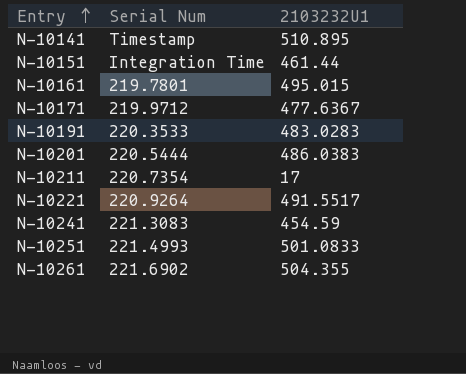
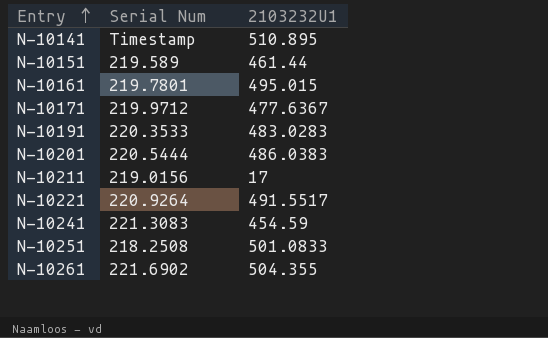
N-10151 | Serial Num: Integration Time -> 219.589
N-10211 | Serial Num: 220.7354 -> 219.0156
N-10251 | Serial Num: 221.4993 -> 218.2508

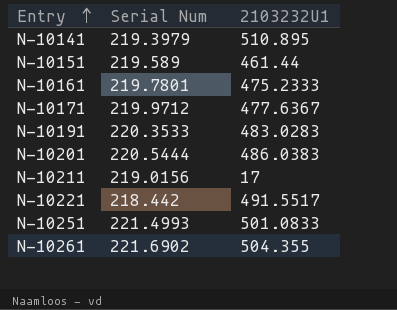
row N-10241: 221.3083 | 454.59 -> none
N-10141 | Serial Num: Timestamp -> 219.3979
N-10161 | 2103232U1: 495.015 -> 475.2333
N-10221 | Serial Num: 220.9264 -> 218.442
N-10251 | Serial Num: 218.2508 -> 221.4993

